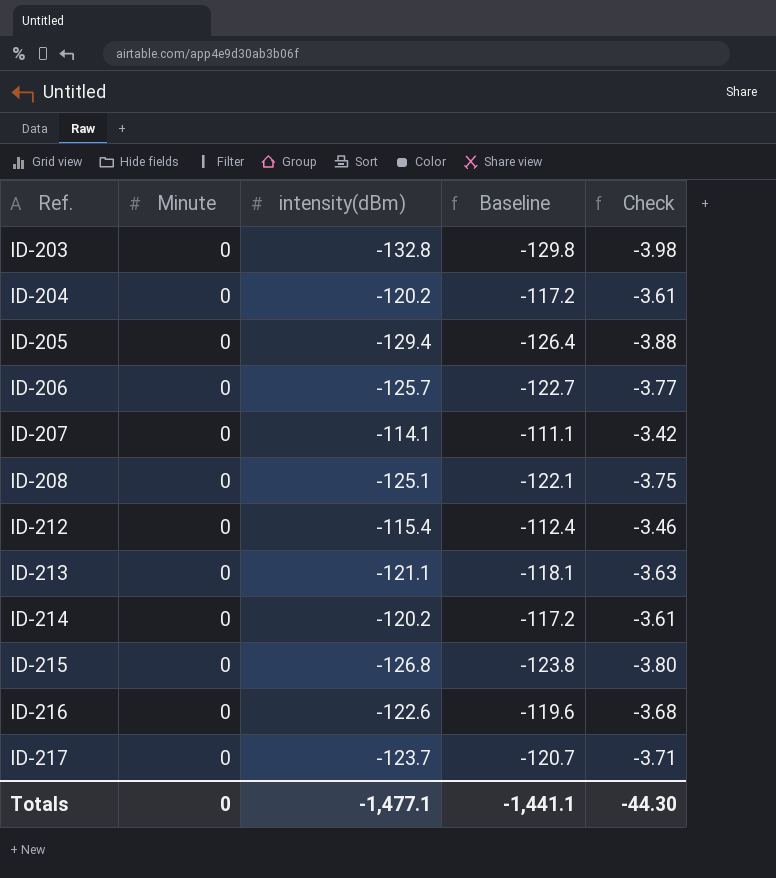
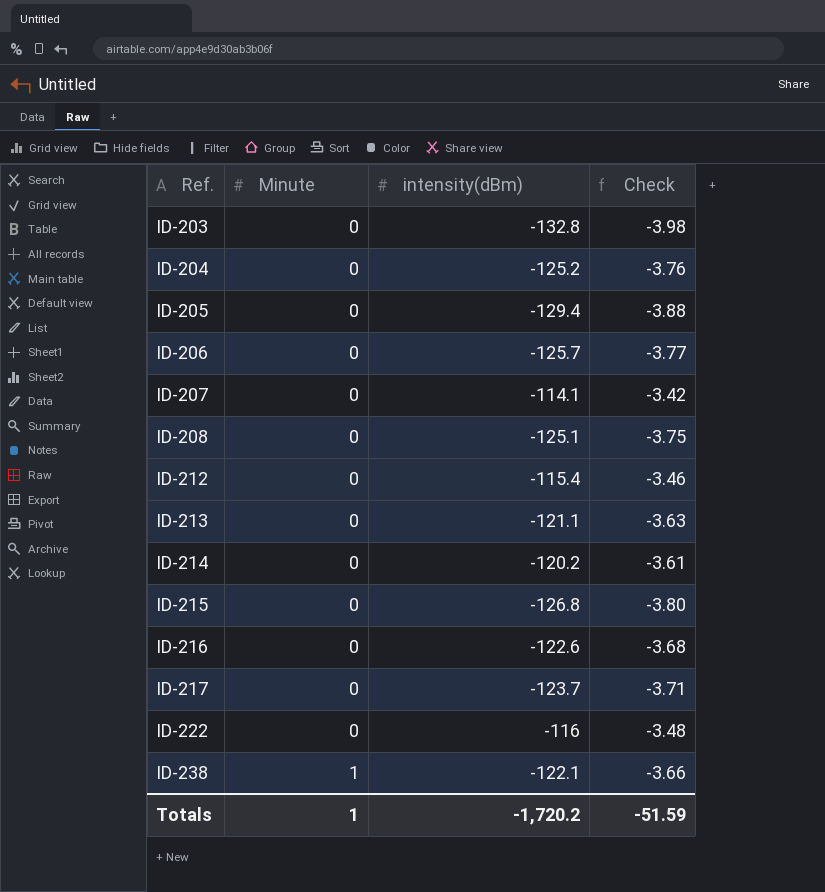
column Baseline | formula: [intensity(dBm)] + 3 -> none
ID-204 | intensity(dBm): -120.2 -> -125.2
ID-204 | Check: -3.61 -> -3.76
row ID-222: none -> 0 | -116 | -3.48
row ID-238: none -> 1 | -122.1 | -3.66
Totals | Minute: 0 -> 1
Totals | intensity(dBm): -1,477.1 -> -1,720.2
Totals | Check: -44.30 -> -51.59

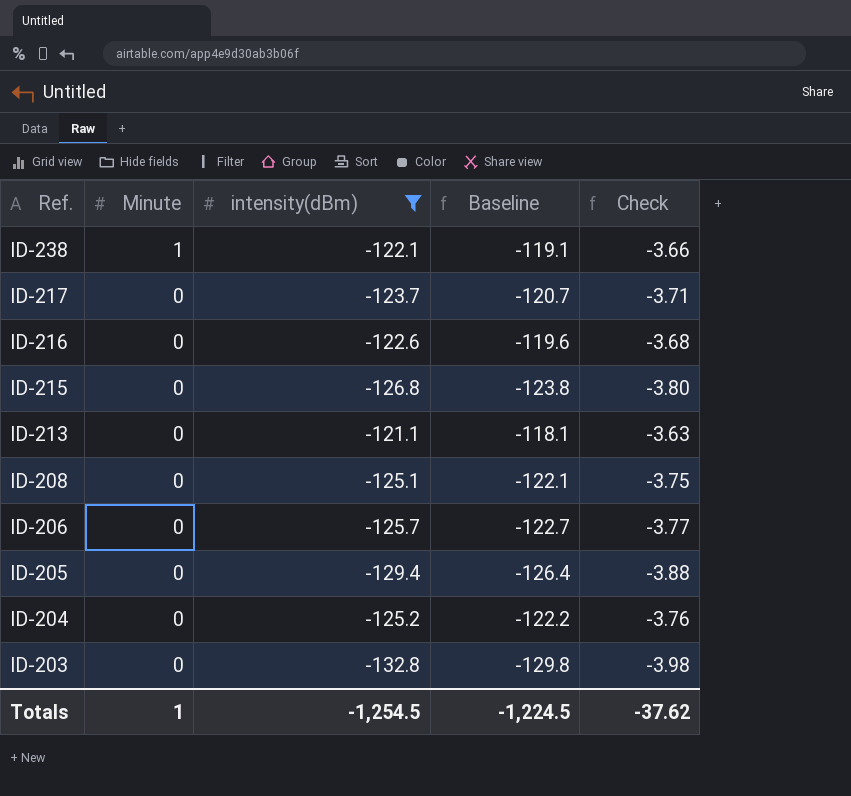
filter: none -> intensity(dBm) <= -121.1
row order: Ref. ascending -> Ref. descending
column Baseline | formula: none -> [intensity(dBm)] + 3
Totals | intensity(dBm): -1,720.2 -> -1,254.5
Totals | Check: -51.59 -> -37.62

